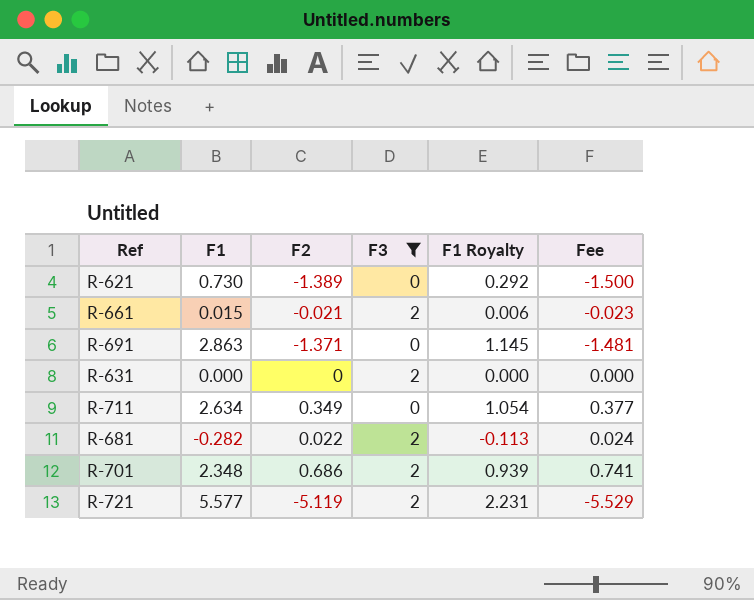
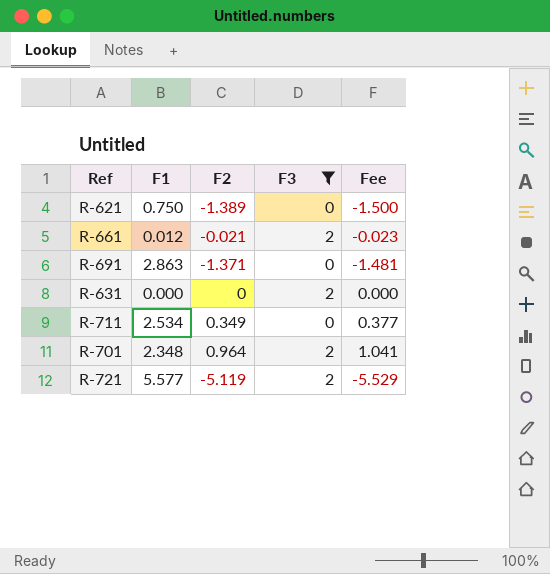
column F1 Royalty | formula: [F1] * 0.4 -> none
row R-681: -0.282 | 0.022 | 2 | -0.113 | 0.024 -> none
R-621 | F1: 0.730 -> 0.750
R-661 | F1: 0.015 -> 0.012
R-711 | F1: 2.634 -> 2.534
R-701 | F2: 0.686 -> 0.964
R-701 | Fee: 0.741 -> 1.041

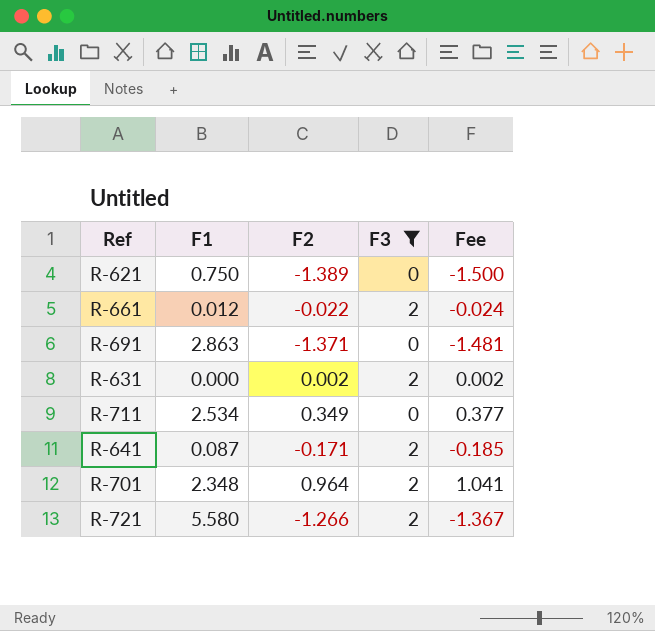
R-661 | F2: -0.021 -> -0.022
R-661 | Fee: -0.023 -> -0.024
R-631 | F2: 0 -> 0.002
R-631 | Fee: 0.000 -> 0.002
row R-641: none -> 0.087 | -0.171 | 2 | -0.185
R-721 | F1: 5.577 -> 5.580
R-721 | F2: -5.119 -> -1.266
R-721 | Fee: -5.529 -> -1.367

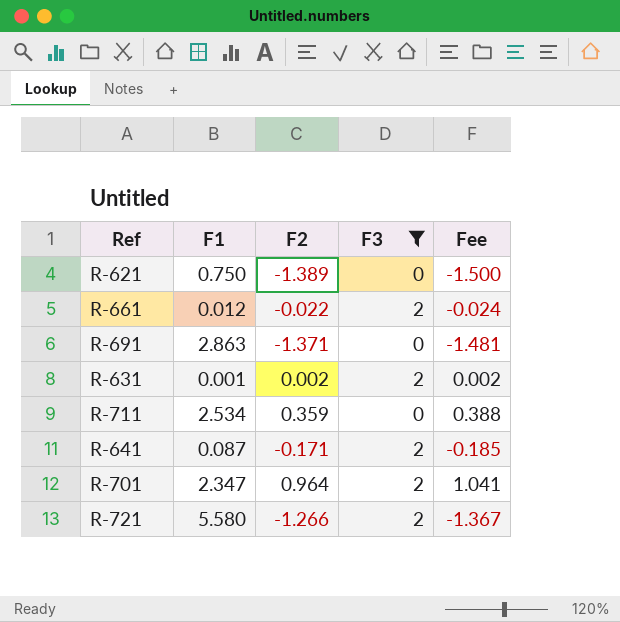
R-631 | F1: 0.000 -> 0.001
R-711 | F2: 0.349 -> 0.359
R-711 | Fee: 0.377 -> 0.388
R-701 | F1: 2.348 -> 2.347

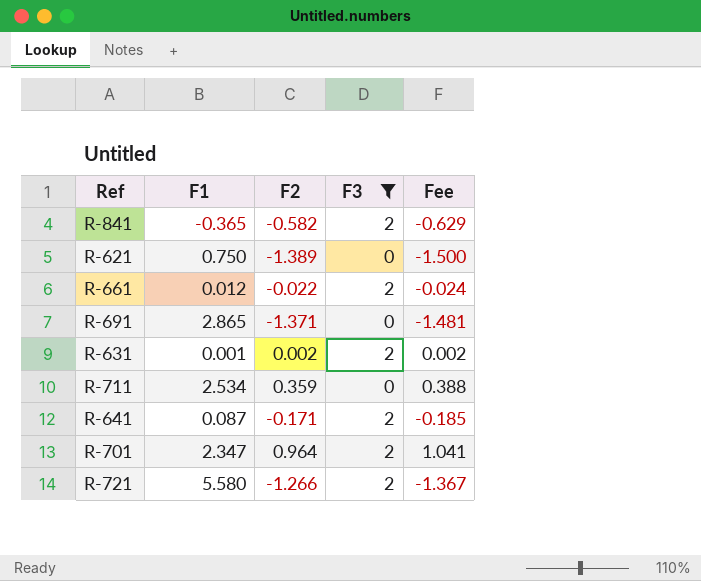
row R-841: none -> -0.365 | -0.582 | 2 | -0.629
R-691 | F1: 2.863 -> 2.865

